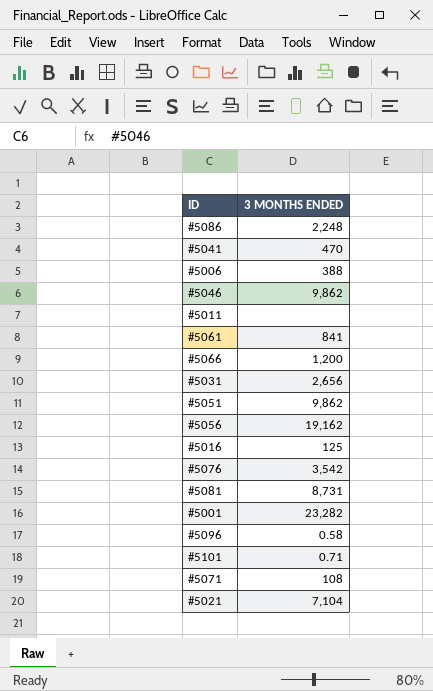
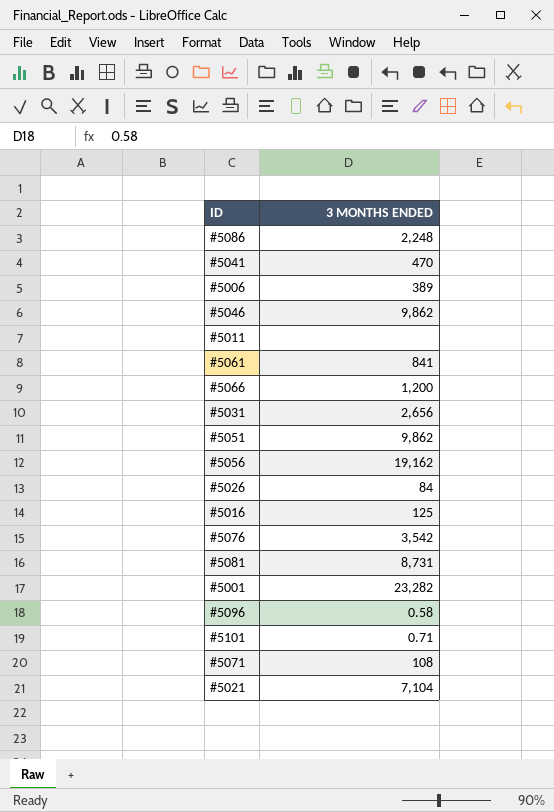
#5006 | 3 MONTHS ENDED: 388 -> 389
row #5026: none -> 84

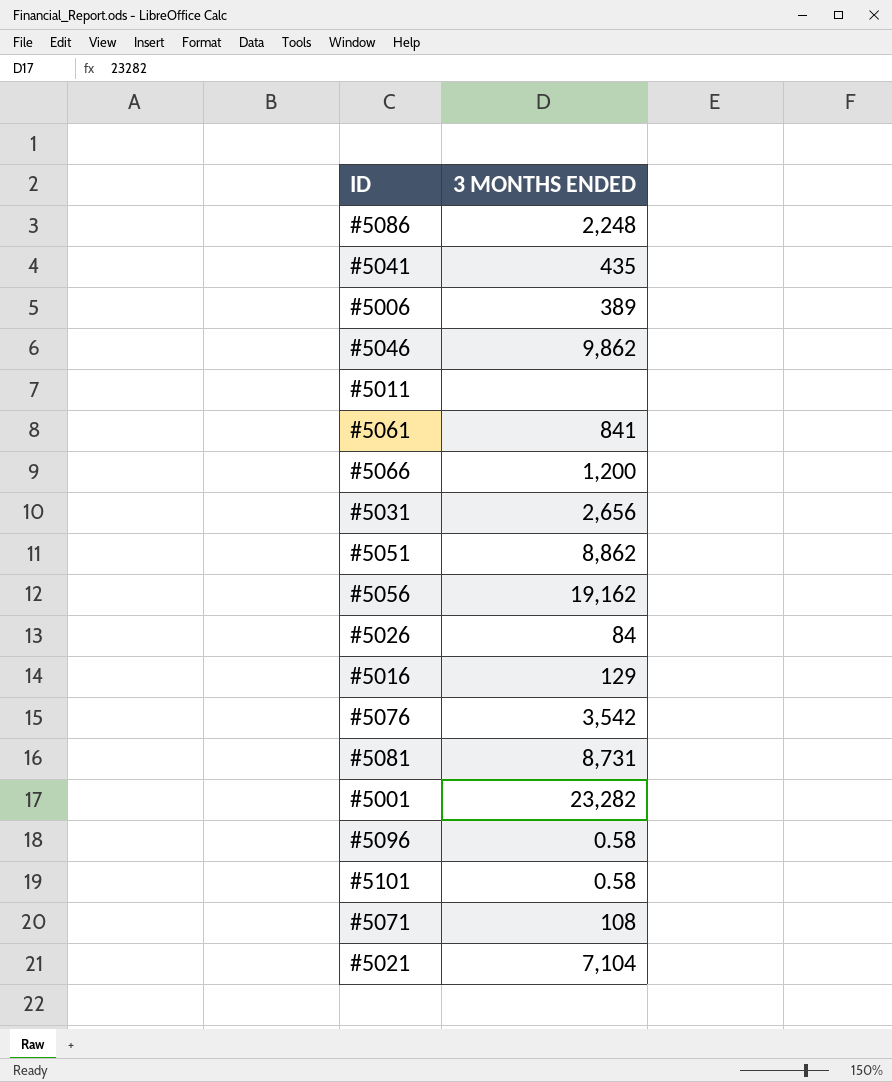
#5041 | 3 MONTHS ENDED: 470 -> 435
#5051 | 3 MONTHS ENDED: 9,862 -> 8,862
#5016 | 3 MONTHS ENDED: 125 -> 129
#5101 | 3 MONTHS ENDED: 0.71 -> 0.58

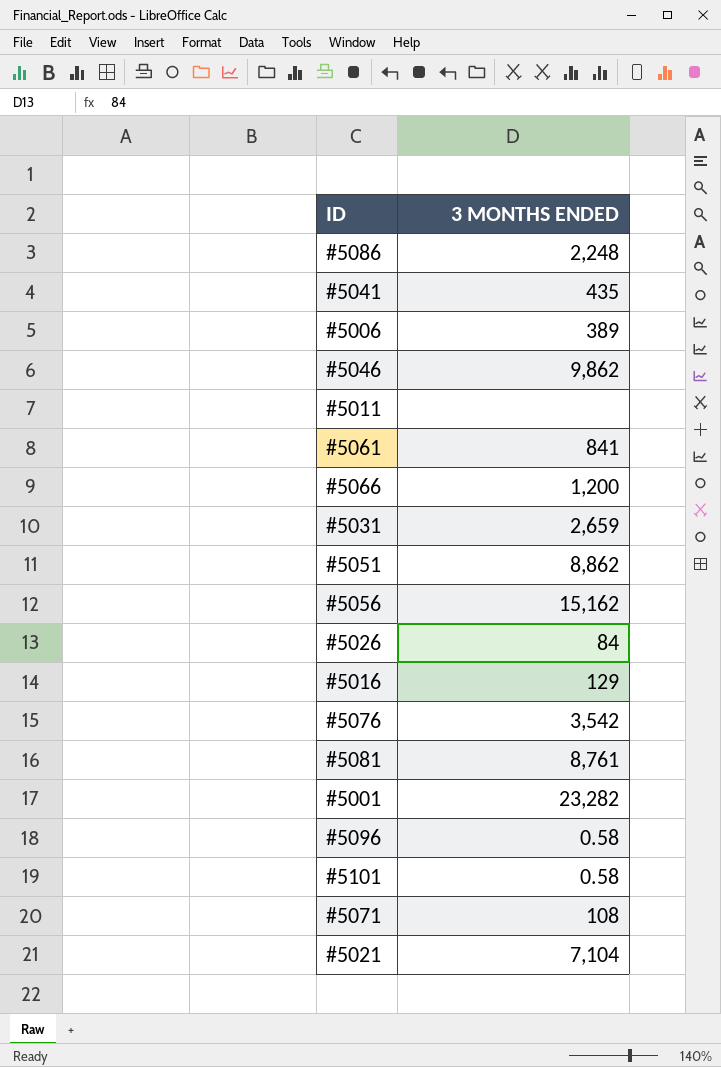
#5031 | 3 MONTHS ENDED: 2,656 -> 2,659
#5056 | 3 MONTHS ENDED: 19,162 -> 15,162
#5081 | 3 MONTHS ENDED: 8,731 -> 8,761

